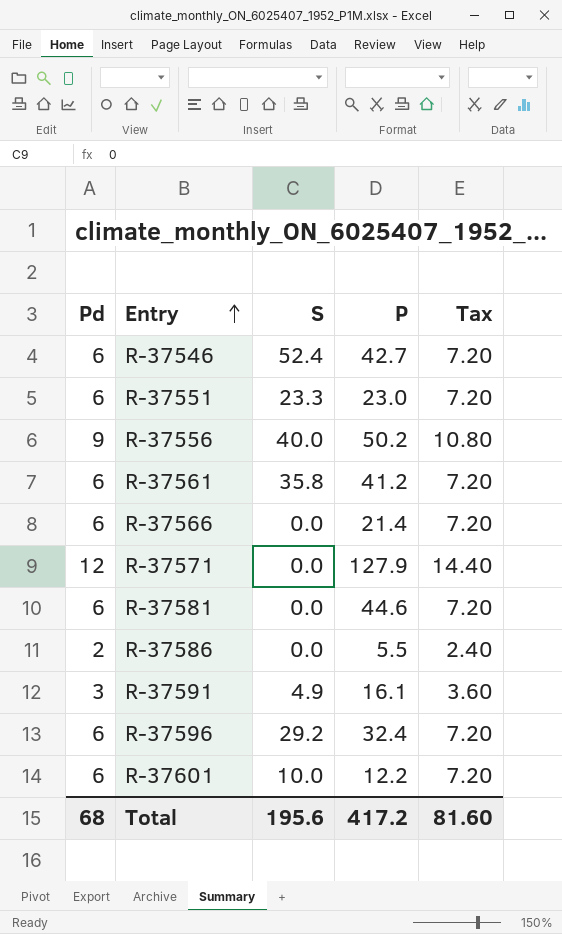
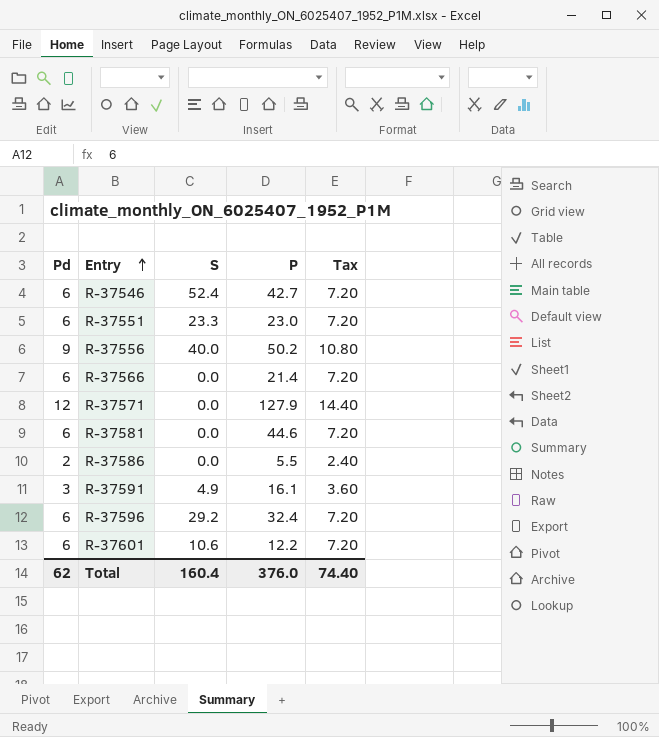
row R-37561: 6 | 35.8 | 41.2 | 7.20 -> none
R-37601 | S: 10.0 -> 10.6
Total | Pd: 68 -> 62
Total | S: 195.6 -> 160.4
Total | P: 417.2 -> 376.0
Total | Tax: 81.60 -> 74.40

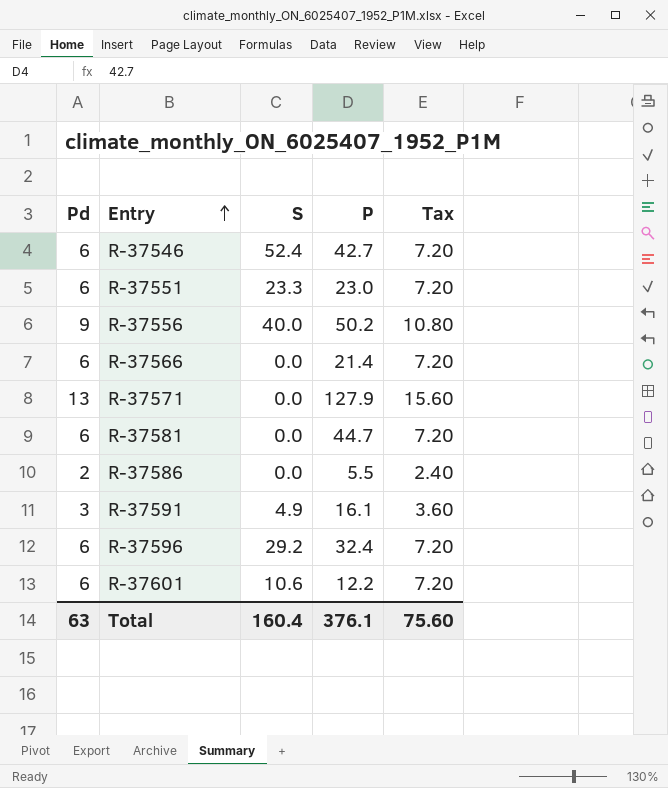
R-37571 | Pd: 12 -> 13
R-37571 | Tax: 14.40 -> 15.60
R-37581 | P: 44.6 -> 44.7
Total | Pd: 62 -> 63
Total | P: 376.0 -> 376.1
Total | Tax: 74.40 -> 75.60

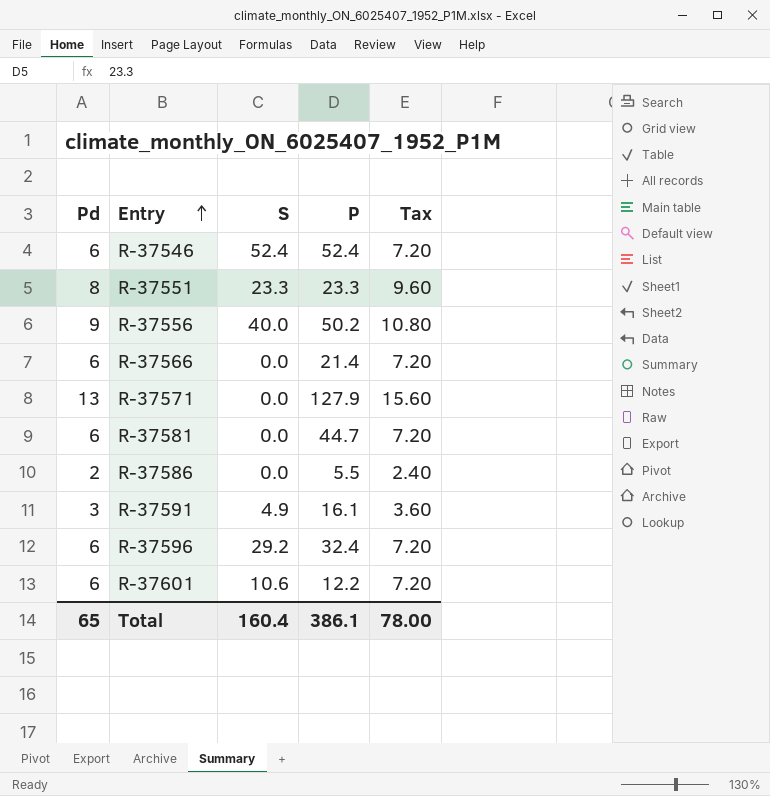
R-37546 | P: 42.7 -> 52.4
R-37551 | Pd: 6 -> 8
R-37551 | P: 23.0 -> 23.3
R-37551 | Tax: 7.20 -> 9.60
Total | Pd: 63 -> 65
Total | P: 376.1 -> 386.1
Total | Tax: 75.60 -> 78.00

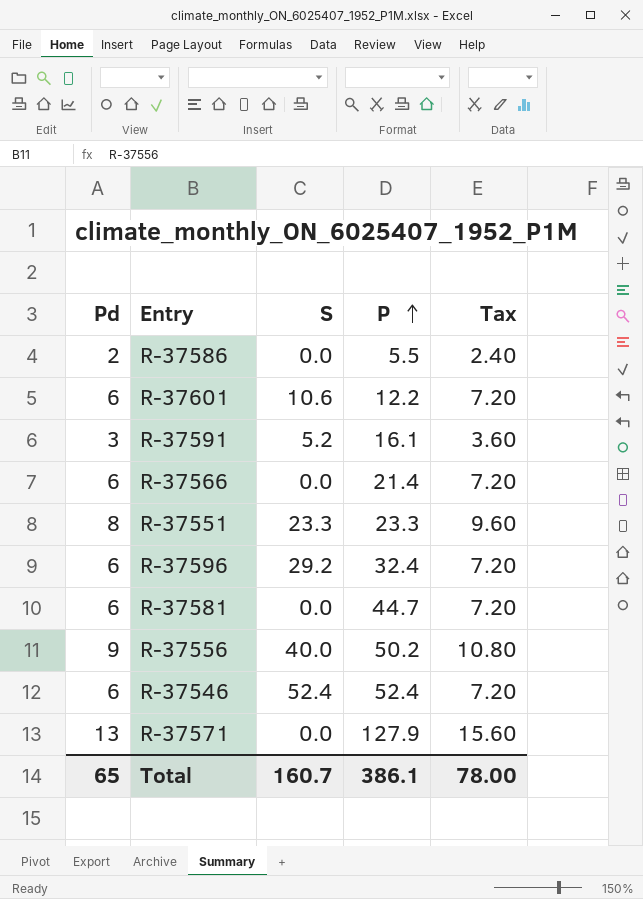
row order: Entry ascending -> P ascending
R-37591 | S: 4.9 -> 5.2
Total | S: 160.4 -> 160.7

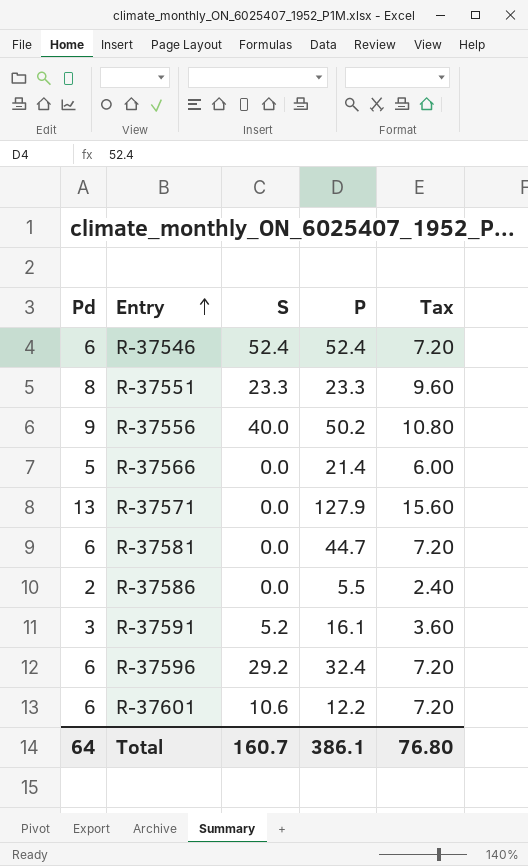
row order: P ascending -> Entry ascending
R-37566 | Pd: 6 -> 5
R-37566 | Tax: 7.20 -> 6.00
Total | Pd: 65 -> 64
Total | Tax: 78.00 -> 76.80

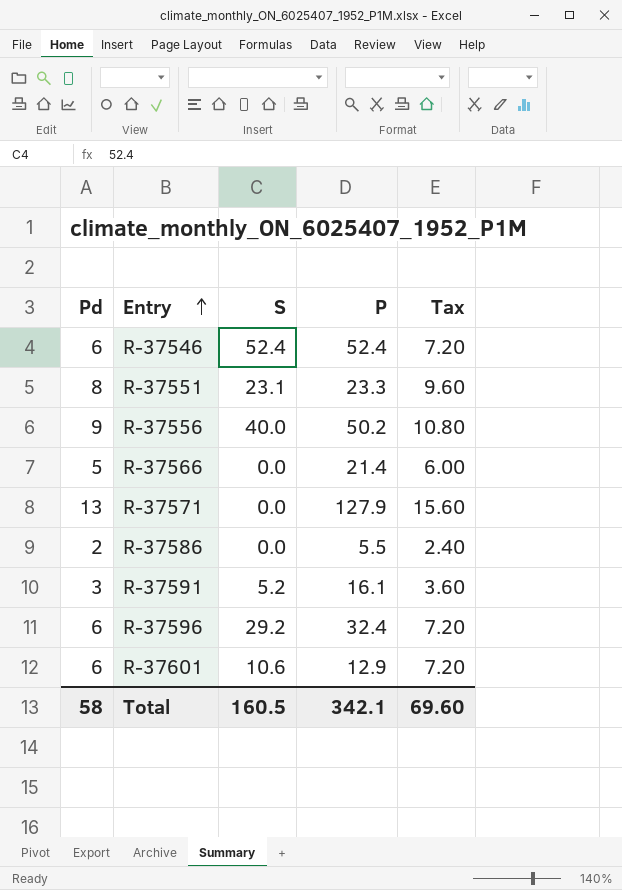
row R-37581: 6 | 0.0 | 44.7 | 7.20 -> none
R-37551 | S: 23.3 -> 23.1
R-37601 | P: 12.2 -> 12.9
Total | Pd: 64 -> 58
Total | S: 160.7 -> 160.5
Total | P: 386.1 -> 342.1
Total | Tax: 76.80 -> 69.60

